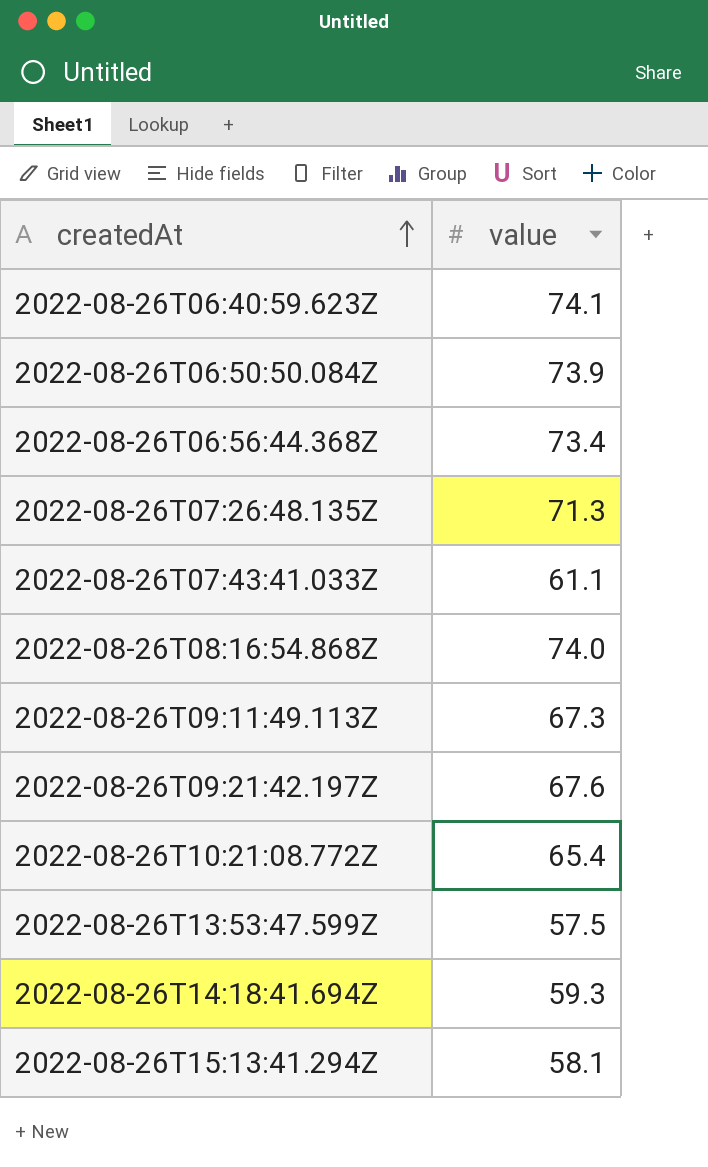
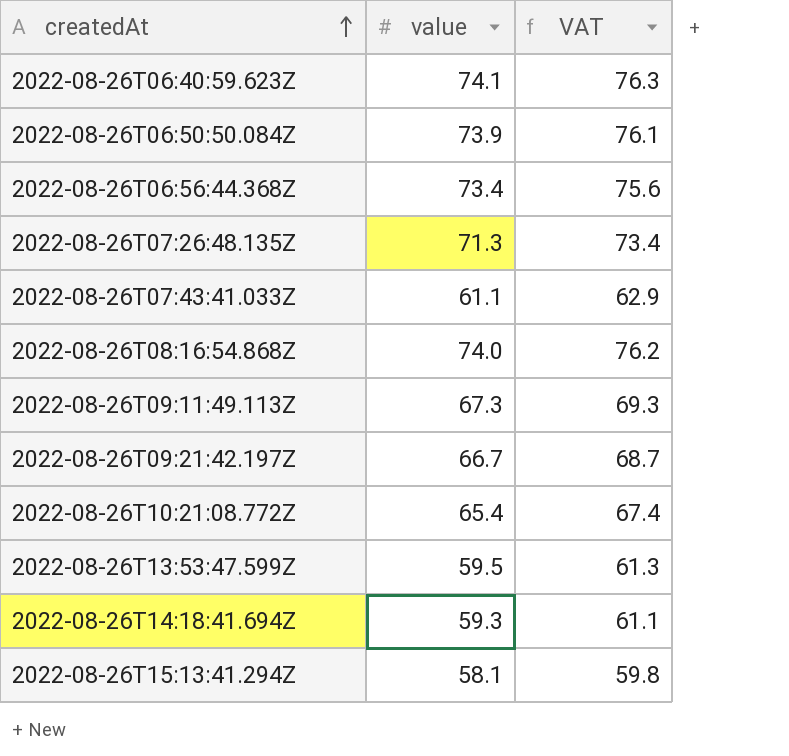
column VAT | formula: none -> [value] * 1.03
2022-08-26T09:21:42.197Z | value: 67.6 -> 66.7
2022-08-26T13:53:47.599Z | value: 57.5 -> 59.5

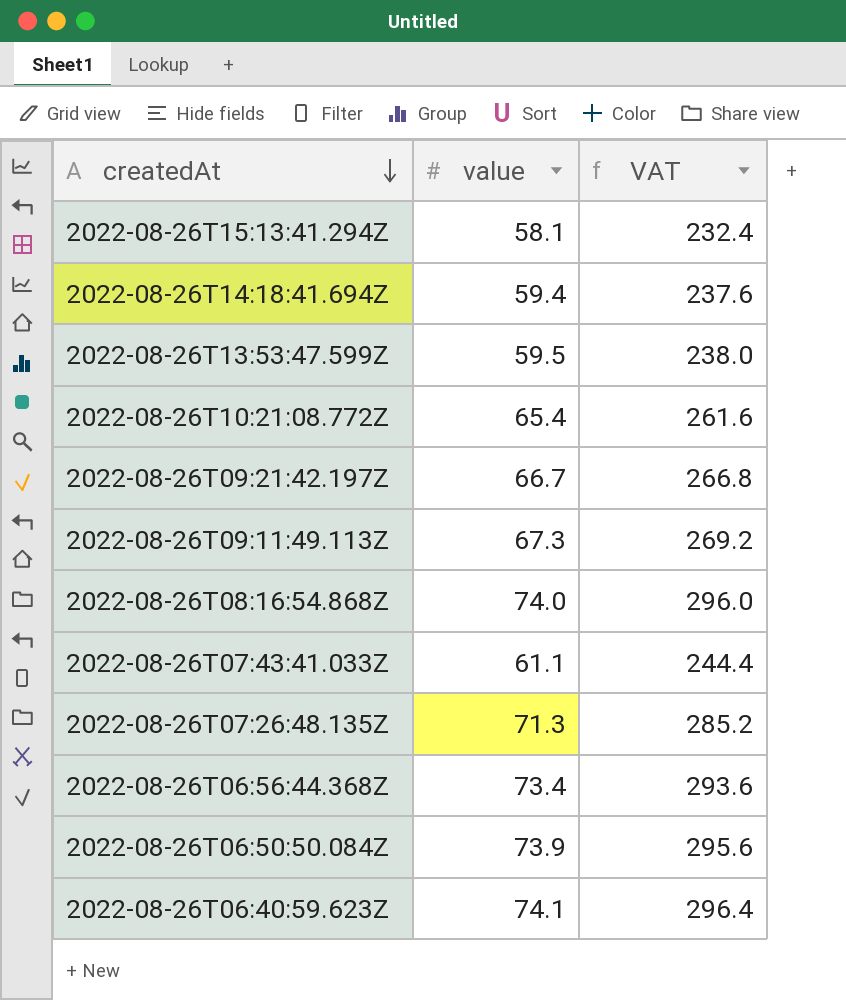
row order: createdAt ascending -> createdAt descending
column VAT | formula: [value] * 1.03 -> [value] * 4
2022-08-26T14:18:41.694Z | value: 59.3 -> 59.4

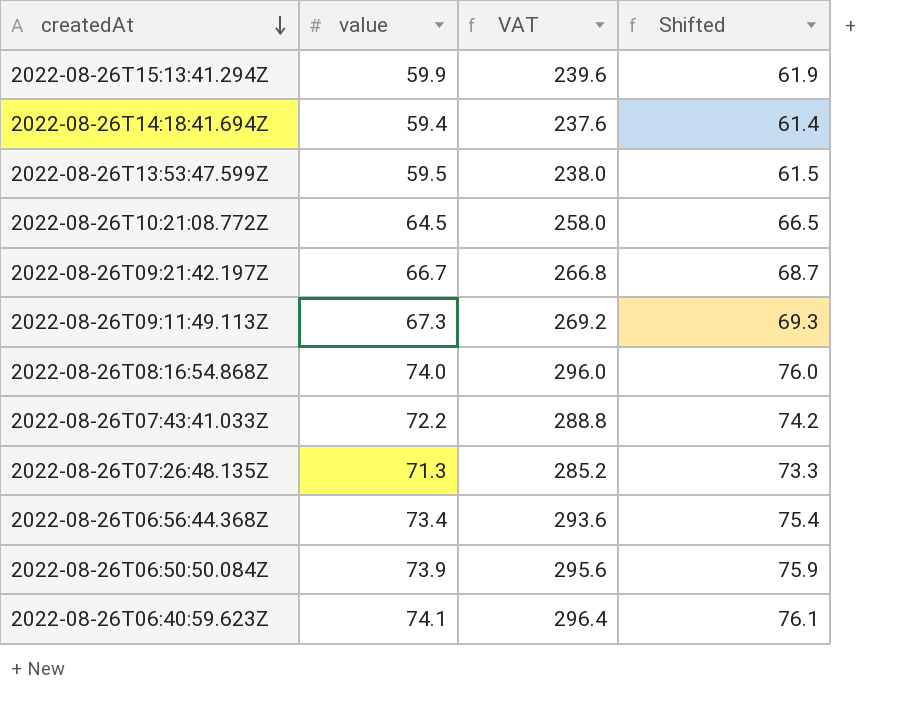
column Shifted | formula: none -> [value] + 2
2022-08-26T15:13:41.294Z | value: 58.1 -> 59.9
2022-08-26T15:13:41.294Z | VAT: 232.4 -> 239.6
2022-08-26T10:21:08.772Z | value: 65.4 -> 64.5
2022-08-26T10:21:08.772Z | VAT: 261.6 -> 258.0
2022-08-26T07:43:41.033Z | value: 61.1 -> 72.2
2022-08-26T07:43:41.033Z | VAT: 244.4 -> 288.8

